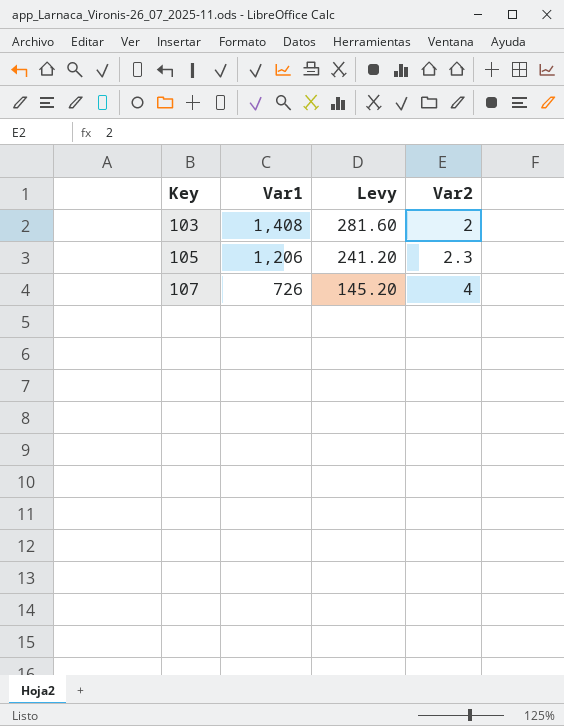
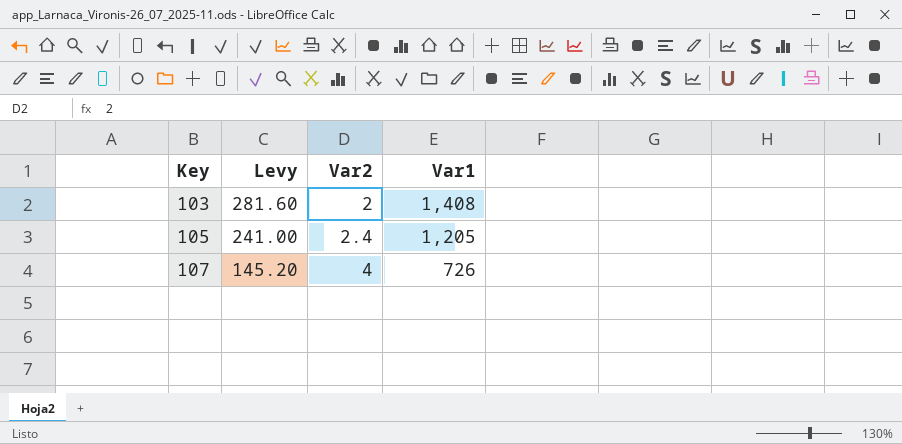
column Var1 | position: 2 -> 4
105 | Levy: 241.20 -> 241.00
105 | Var2: 2.3 -> 2.4
105 | Var1: 1,206 -> 1,205

